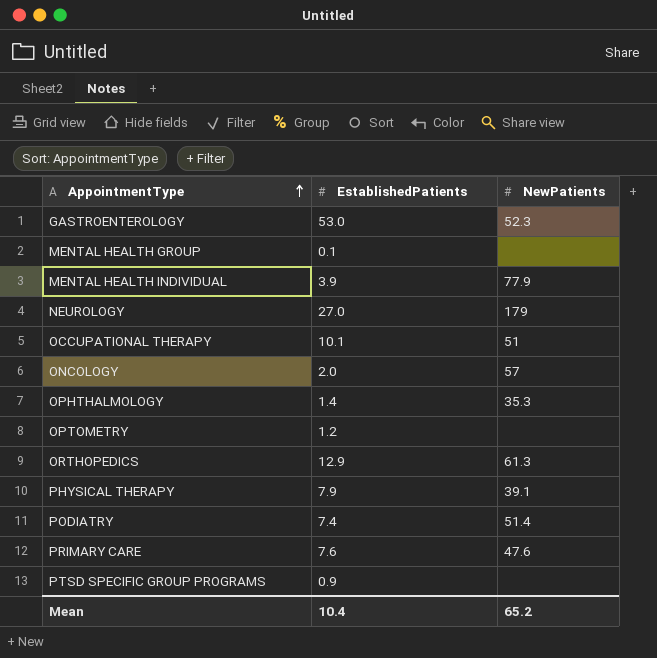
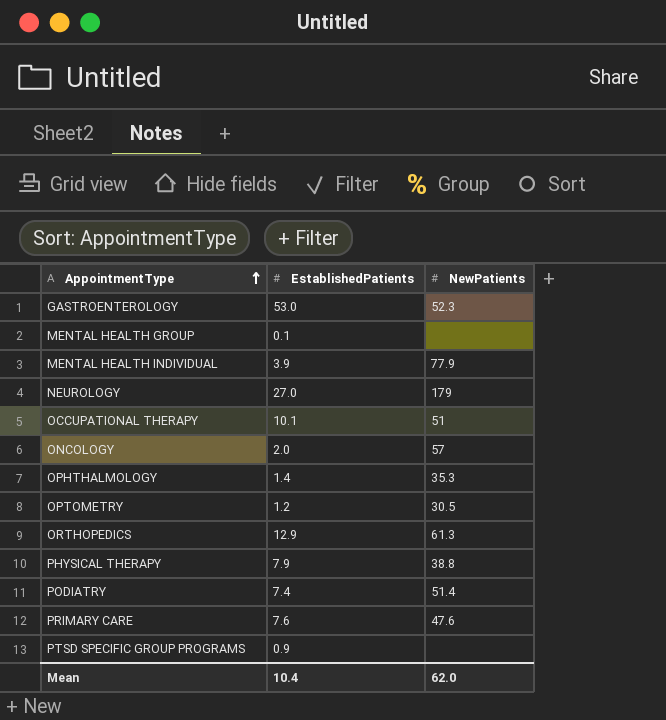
OPTOMETRY | NewPatients: none -> 30.5
PHYSICAL THERAPY | NewPatients: 39.1 -> 38.8
Mean | NewPatients: 65.2 -> 62.0

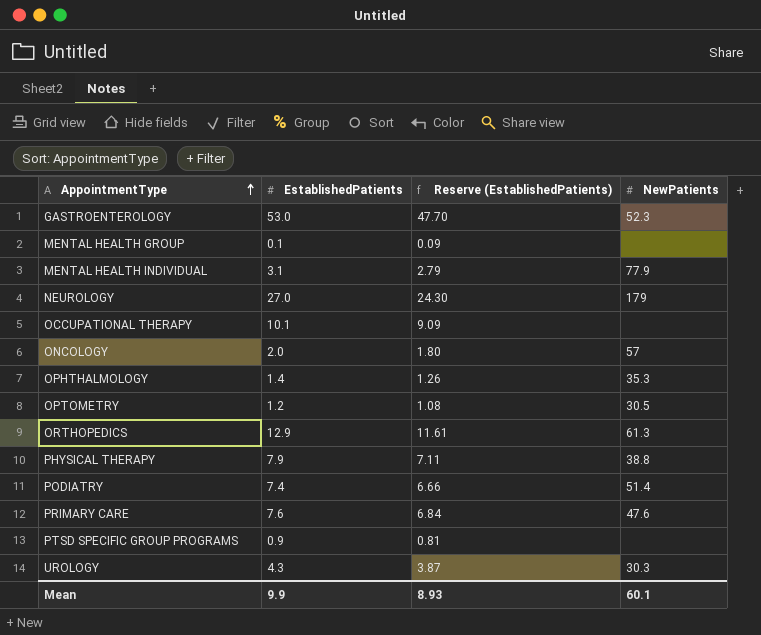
column Reserve (EstablishedPatients) | formula: none -> [EstablishedPatients] * 0.9
MENTAL HEALTH INDIVIDUAL | EstablishedPatients: 3.9 -> 3.1
OCCUPATIONAL THERAPY | NewPatients: 51 -> none
row UROLOGY: none -> 4.3 | 3.87 | 30.3
Mean | EstablishedPatients: 10.4 -> 9.9
Mean | NewPatients: 62.0 -> 60.1

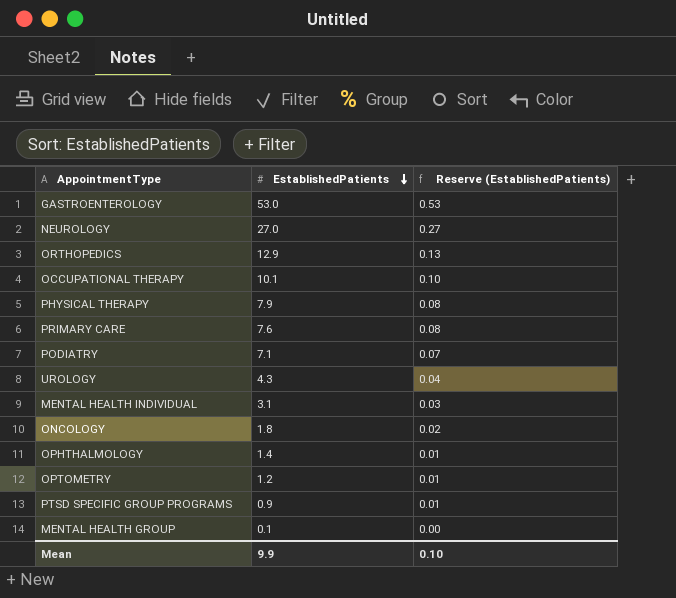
row order: AppointmentType ascending -> EstablishedPatients descending
column NewPatients | position: 4 -> none
column Reserve (EstablishedPatients) | formula: [EstablishedPatients] * 0.9 -> [EstablishedPatients] * 0.01
PODIATRY | EstablishedPatients: 7.4 -> 7.1
ONCOLOGY | EstablishedPatients: 2.0 -> 1.8
Mean | Reserve (EstablishedPatients): 8.93 -> 0.10

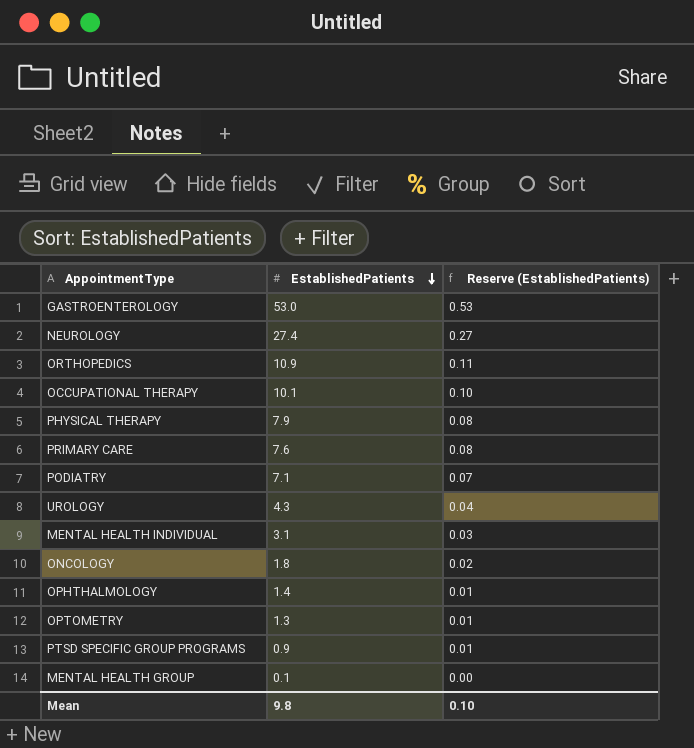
NEUROLOGY | EstablishedPatients: 27.0 -> 27.4
ORTHOPEDICS | EstablishedPatients: 12.9 -> 10.9
ORTHOPEDICS | Reserve (EstablishedPatients): 0.13 -> 0.11
OPTOMETRY | EstablishedPatients: 1.2 -> 1.3
Mean | EstablishedPatients: 9.9 -> 9.8

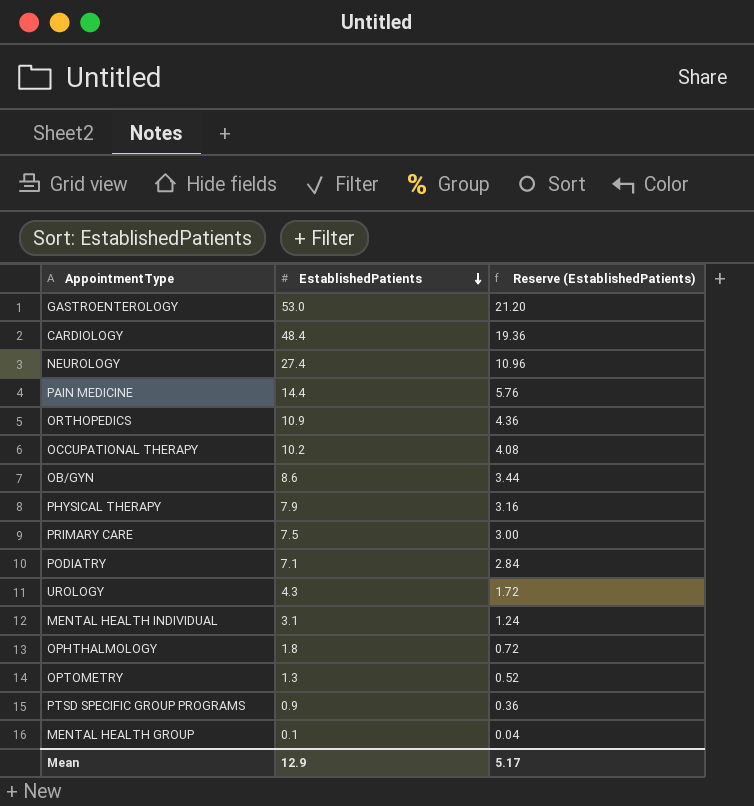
column Reserve (EstablishedPatients) | formula: [EstablishedPatients] * 0.01 -> [EstablishedPatients] * 0.4
row ONCOLOGY: 1.8 | 0.02 -> none
row CARDIOLOGY: none -> 48.4 | 19.36
row PAIN MEDICINE: none -> 14.4 | 5.76
OCCUPATIONAL THERAPY | EstablishedPatients: 10.1 -> 10.2
row OB/GYN: none -> 8.6 | 3.44
PRIMARY CARE | EstablishedPatients: 7.6 -> 7.5
OPHTHALMOLOGY | EstablishedPatients: 1.4 -> 1.8
Mean | EstablishedPatients: 9.8 -> 12.9
Mean | Reserve (EstablishedPatients): 0.10 -> 5.17

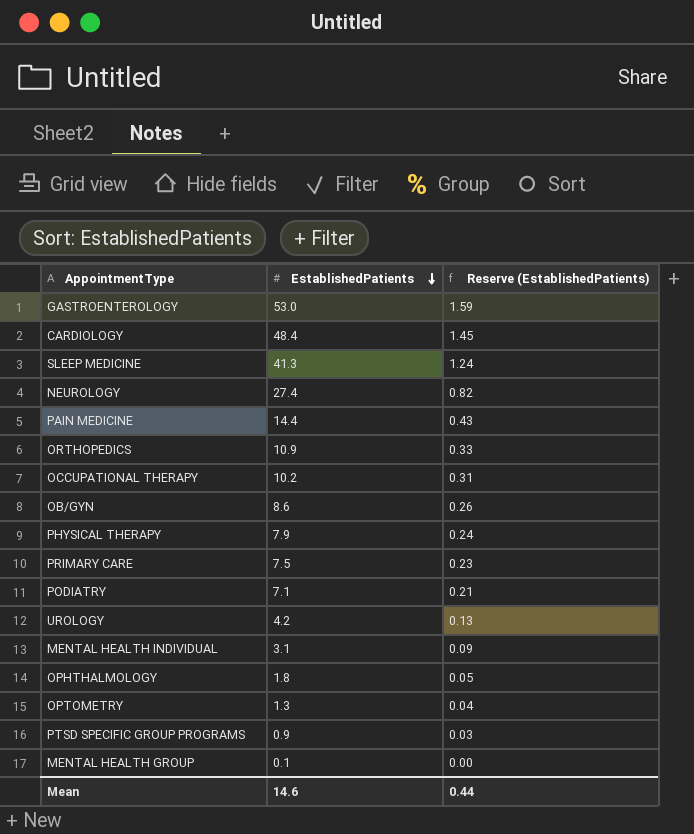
column Reserve (EstablishedPatients) | formula: [EstablishedPatients] * 0.4 -> [EstablishedPatients] * 0.03
row SLEEP MEDICINE: none -> 41.3 | 1.24
UROLOGY | EstablishedPatients: 4.3 -> 4.2
Mean | EstablishedPatients: 12.9 -> 14.6
Mean | Reserve (EstablishedPatients): 5.17 -> 0.44

